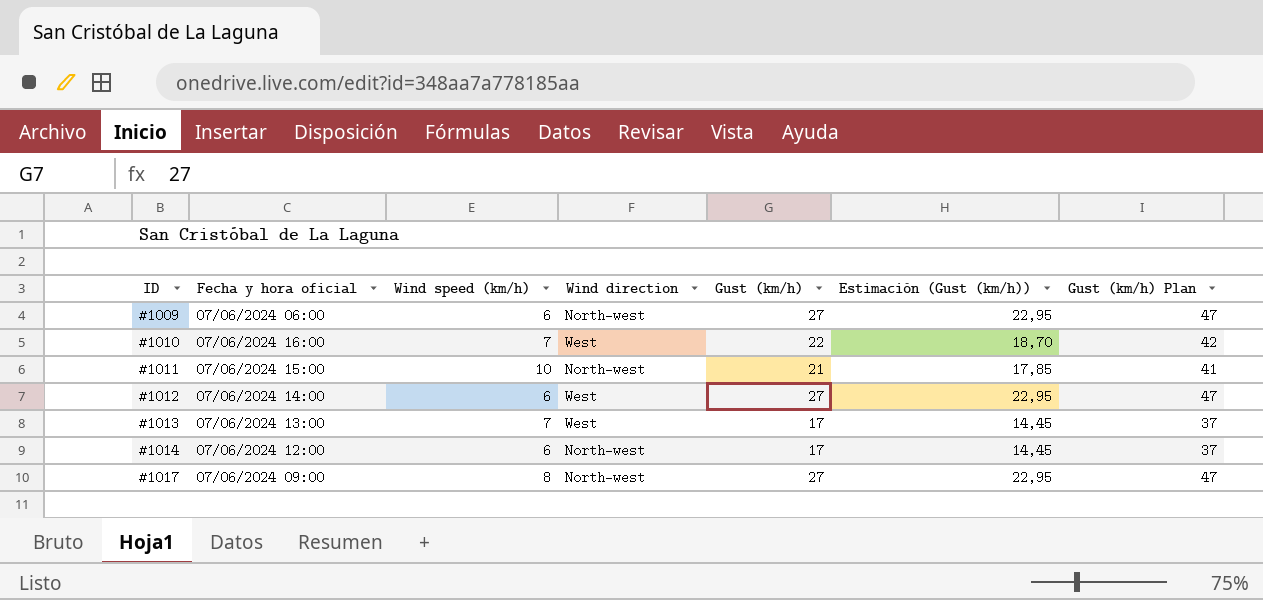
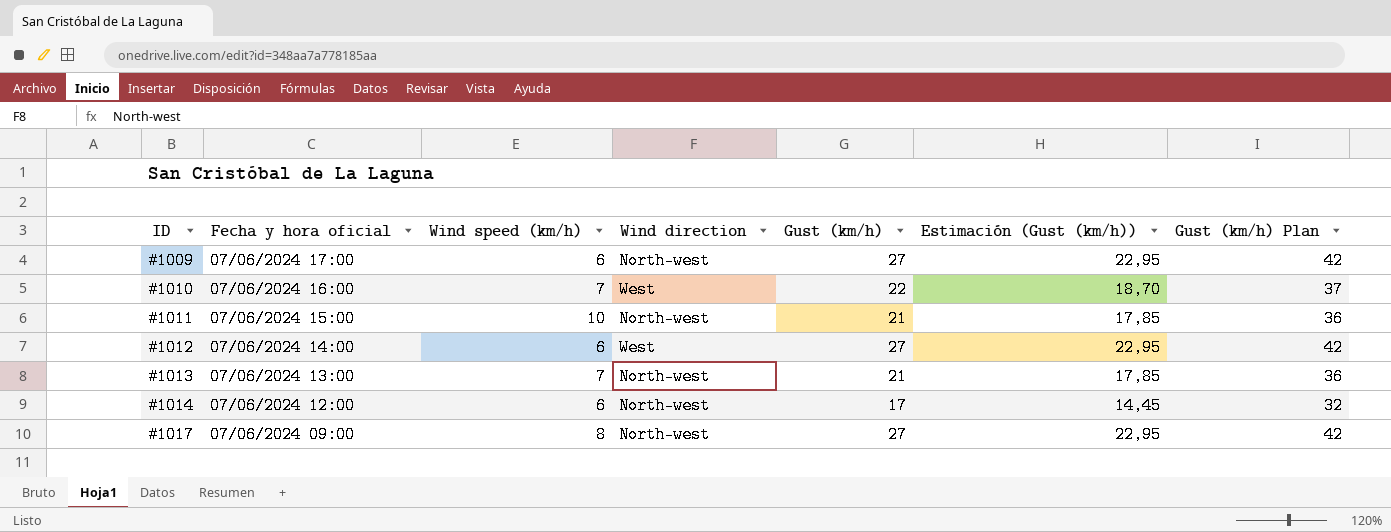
column Gust (km/h) Plan | formula: [Gust (km/h)] + 20 -> [Gust (km/h)] + 15
#1009 | Fecha y hora oficial: 07/06/2024 06:00 -> 07/06/2024 17:00
#1013 | Wind direction: West -> North-west
#1013 | Gust (km/h): 17 -> 21
#1013 | Estimación (Gust (km/h)): 14,45 -> 17,85

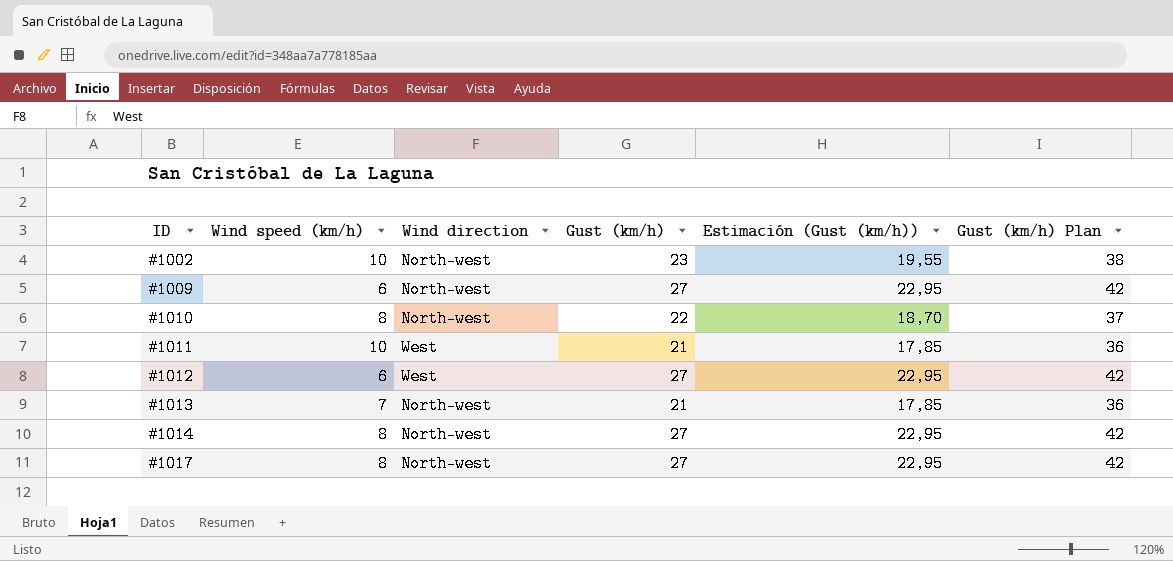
column Fecha y hora oficial | position: 2 -> none
row #1002: none -> 10 | North-west | 23 | 19,55 | 38
#1010 | Wind speed (km/h): 7 -> 8
#1010 | Wind direction: West -> North-west
#1011 | Wind direction: North-west -> West
#1014 | Wind speed (km/h): 6 -> 8
#1014 | Gust (km/h): 17 -> 27
#1014 | Estimación (Gust (km/h)): 14,45 -> 22,95
#1014 | Gust (km/h) Plan: 32 -> 42

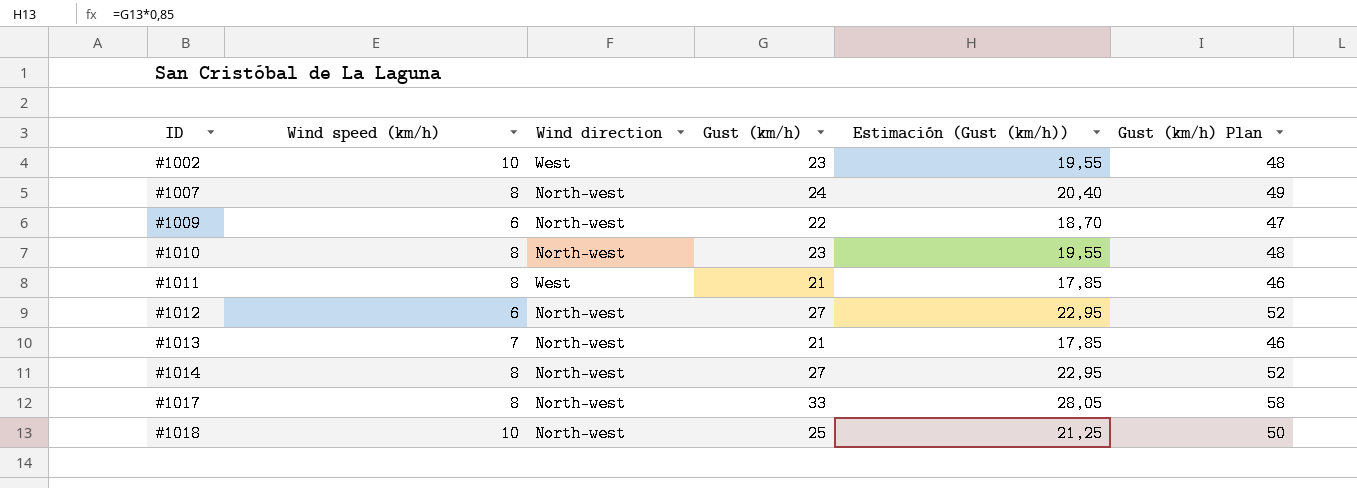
column Gust (km/h) Plan | formula: [Gust (km/h)] + 15 -> [Gust (km/h)] + 25
#1002 | Wind direction: North-west -> West
row #1007: none -> 8 | North-west | 24 | 20,40 | 49
#1009 | Gust (km/h): 27 -> 22
#1009 | Estimación (Gust (km/h)): 22,95 -> 18,70
#1010 | Gust (km/h): 22 -> 23
#1010 | Estimación (Gust (km/h)): 18,70 -> 19,55
#1011 | Wind speed (km/h): 10 -> 8
#1012 | Wind direction: West -> North-west
#1017 | Gust (km/h): 27 -> 33
#1017 | Estimación (Gust (km/h)): 22,95 -> 28,05
row #1018: none -> 10 | North-west | 25 | 21,25 | 50

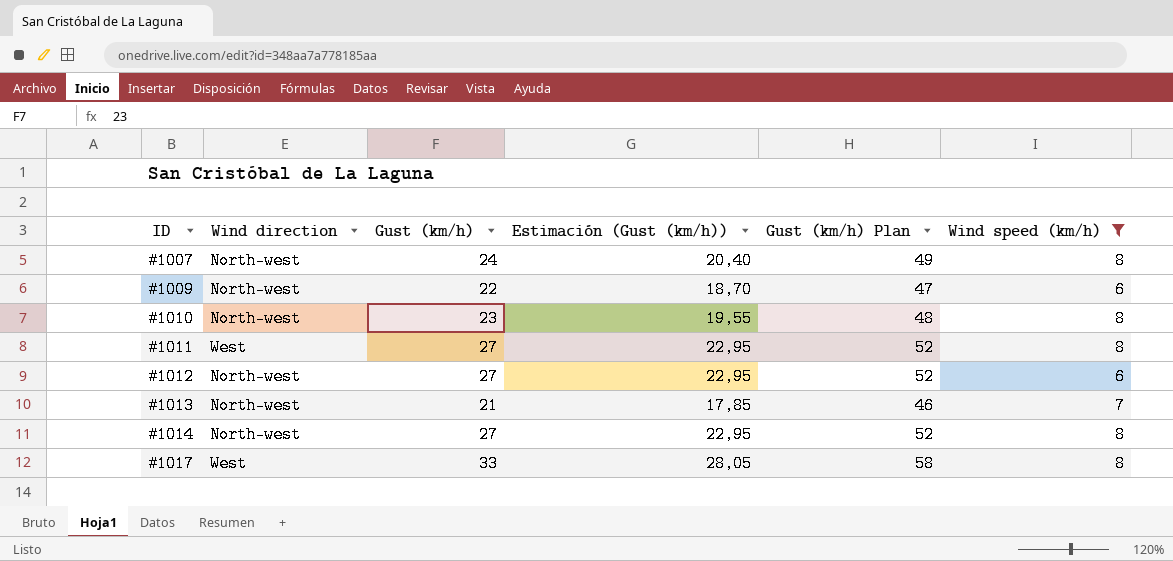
filter: none -> Wind speed (km/h) != 10
column Wind speed (km/h) | position: 2 -> 6
#1011 | Gust (km/h): 21 -> 27
#1011 | Estimación (Gust (km/h)): 17,85 -> 22,95
#1011 | Gust (km/h) Plan: 46 -> 52
#1017 | Wind direction: North-west -> West

